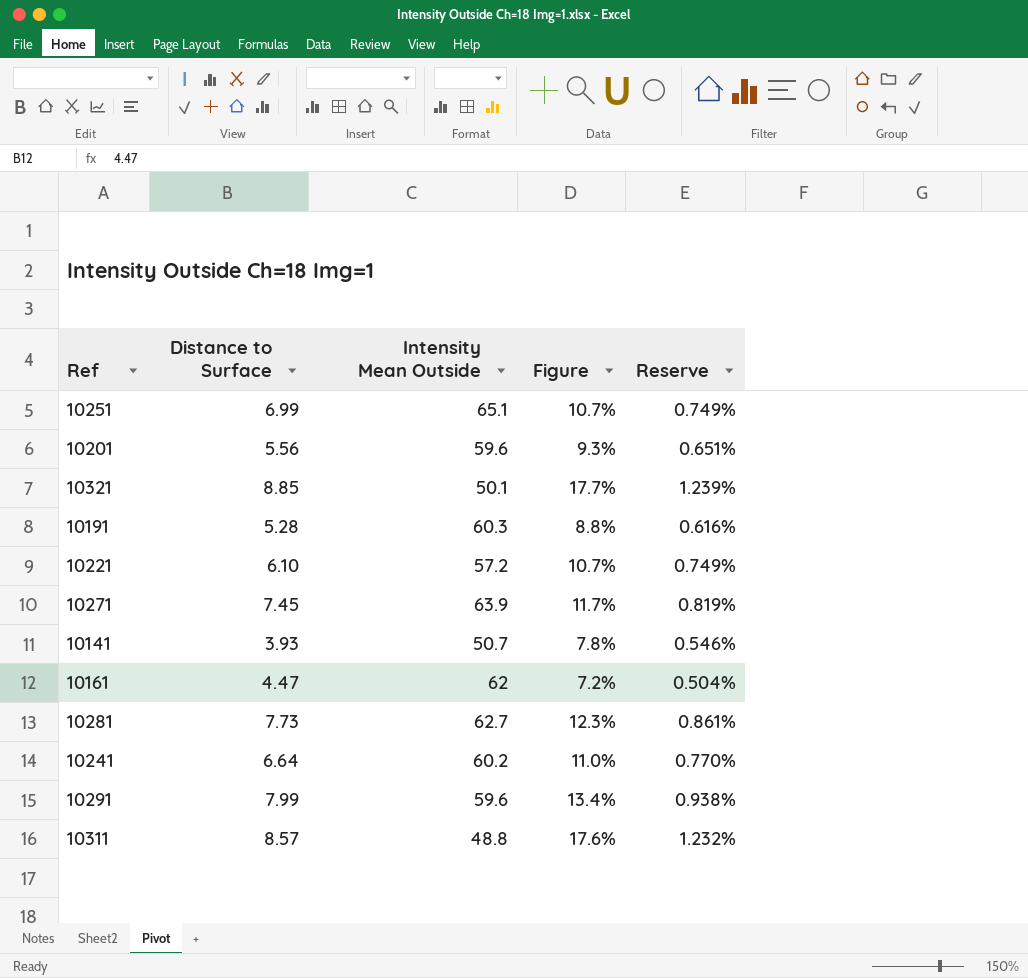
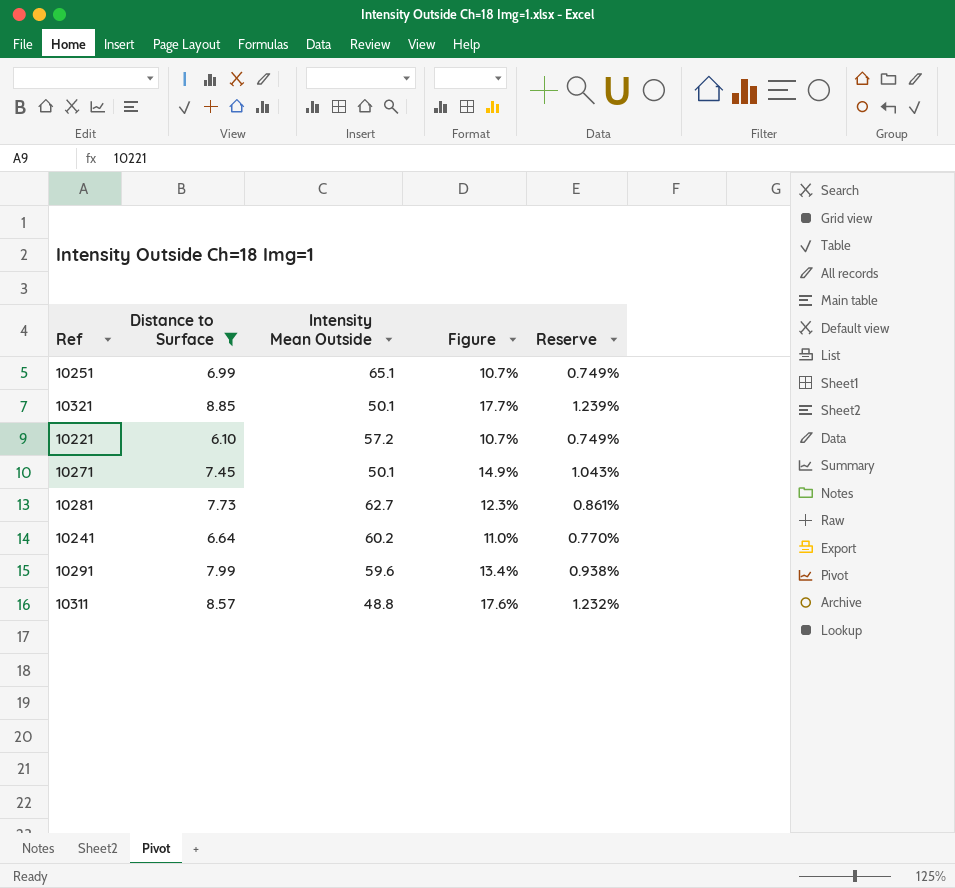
filter: none -> Distance to Surface >= 6.10
10271 | Intensity Mean Outside: 63.9 -> 50.1
10271 | Figure: 11.7% -> 14.9%
10271 | Reserve: 0.819% -> 1.043%

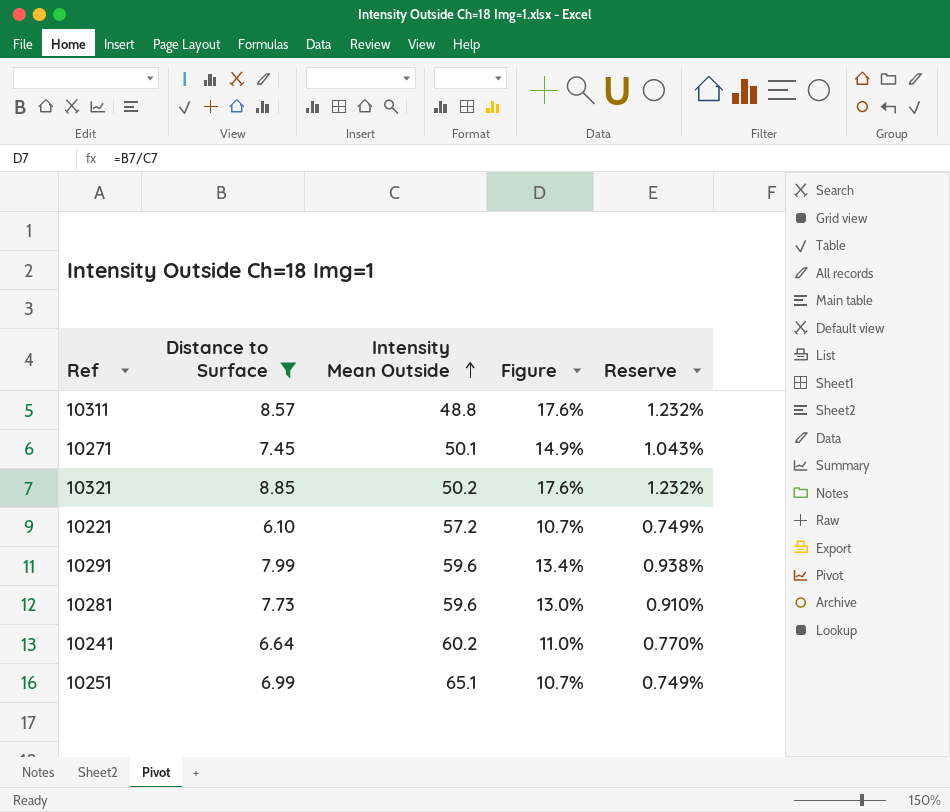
row order: none -> Intensity Mean Outside ascending
10321 | Intensity Mean Outside: 50.1 -> 50.2
10321 | Figure: 17.7% -> 17.6%
10321 | Reserve: 1.239% -> 1.232%
10281 | Intensity Mean Outside: 62.7 -> 59.6
10281 | Figure: 12.3% -> 13.0%
10281 | Reserve: 0.861% -> 0.910%

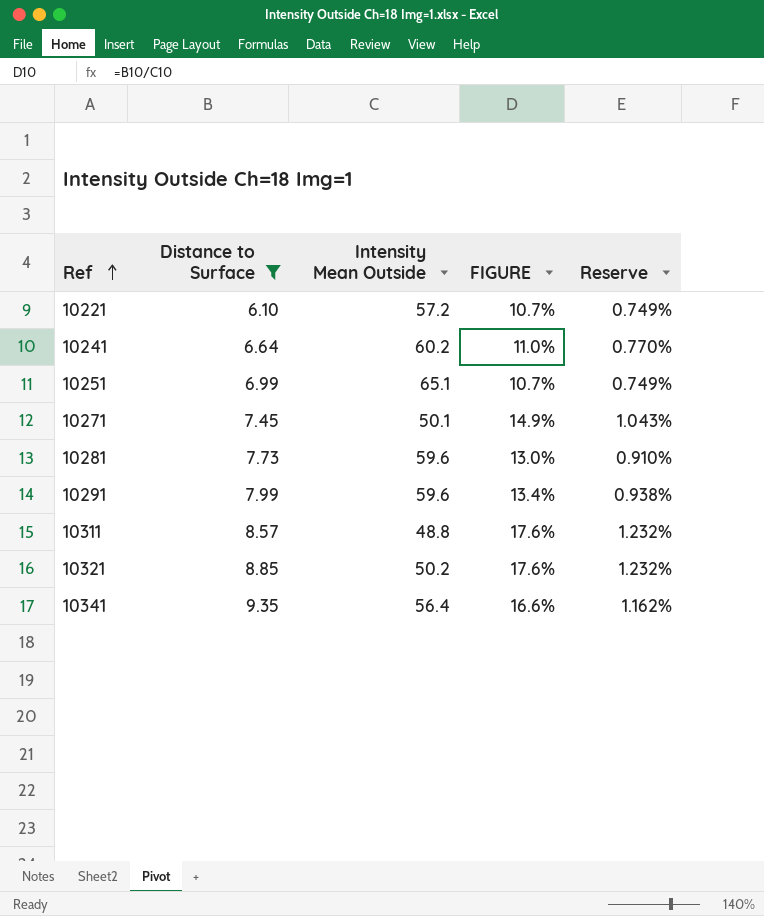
row order: Intensity Mean Outside ascending -> Ref ascending
column name: Figure -> FIGURE
row 10341: none -> 9.35 | 56.4 | 16.6% | 1.162%

